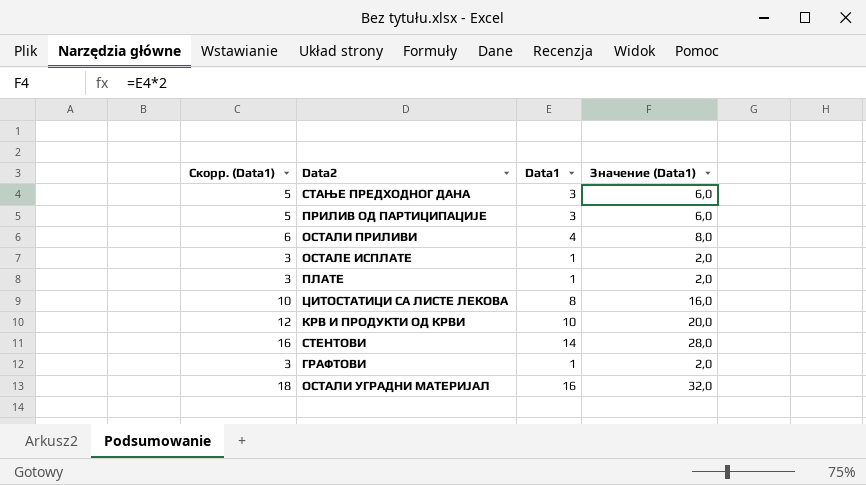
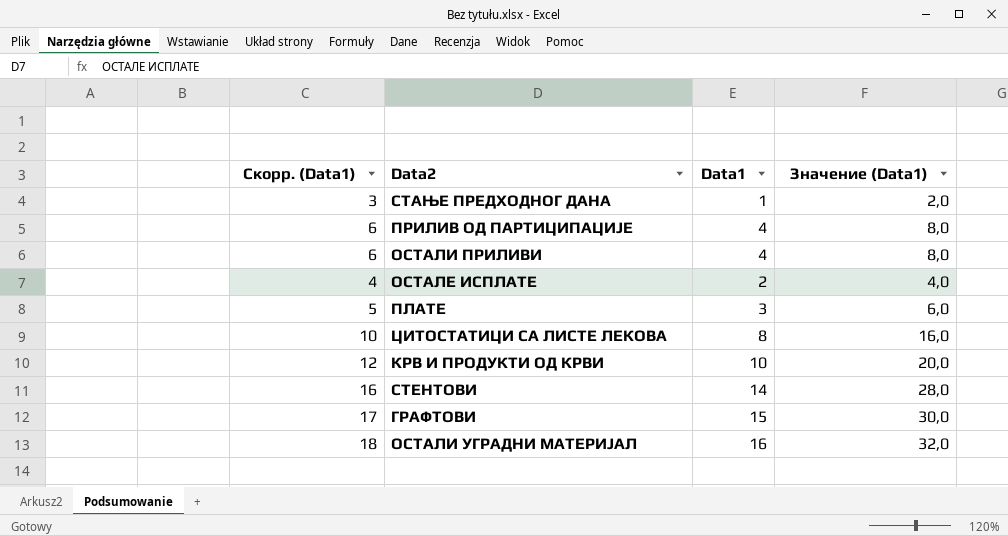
СТАЊЕ ПРЕДХОДНОГ ДАНА | Скорр. (Data1): 5 -> 3
СТАЊЕ ПРЕДХОДНОГ ДАНА | Data1: 3 -> 1
СТАЊЕ ПРЕДХОДНОГ ДАНА | Значение (Data1): 6,0 -> 2,0
ПРИЛИВ ОД ПАРТИЦИПАЦИЈЕ | Скорр. (Data1): 5 -> 6
ПРИЛИВ ОД ПАРТИЦИПАЦИЈЕ | Data1: 3 -> 4
ПРИЛИВ ОД ПАРТИЦИПАЦИЈЕ | Значение (Data1): 6,0 -> 8,0
ОСТАЛЕ ИСПЛАТЕ | Скорр. (Data1): 3 -> 4
ОСТАЛЕ ИСПЛАТЕ | Data1: 1 -> 2
ОСТАЛЕ ИСПЛАТЕ | Значение (Data1): 2,0 -> 4,0
ПЛАТЕ | Скорр. (Data1): 3 -> 5
ПЛАТЕ | Data1: 1 -> 3
ПЛАТЕ | Значение (Data1): 2,0 -> 6,0
ГРАФТОВИ | Скорр. (Data1): 3 -> 17
ГРАФТОВИ | Data1: 1 -> 15
ГРАФТОВИ | Значение (Data1): 2,0 -> 30,0

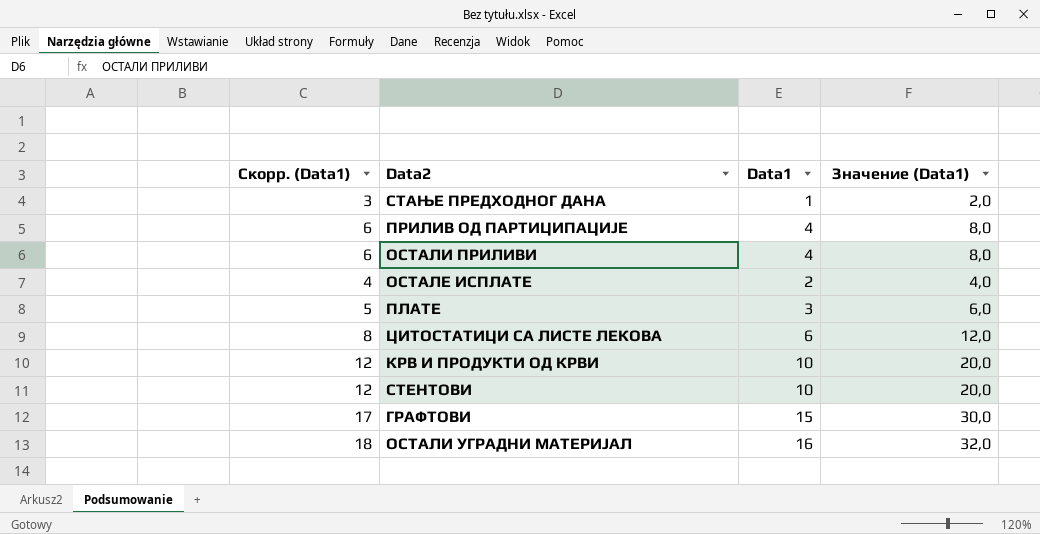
ЦИТОСТАТИЦИ СА ЛИСТЕ ЛЕКОВА | Скорр. (Data1): 10 -> 8
ЦИТОСТАТИЦИ СА ЛИСТЕ ЛЕКОВА | Data1: 8 -> 6
ЦИТОСТАТИЦИ СА ЛИСТЕ ЛЕКОВА | Значение (Data1): 16,0 -> 12,0
СТЕНТОВИ | Скорр. (Data1): 16 -> 12
СТЕНТОВИ | Data1: 14 -> 10
СТЕНТОВИ | Значение (Data1): 28,0 -> 20,0

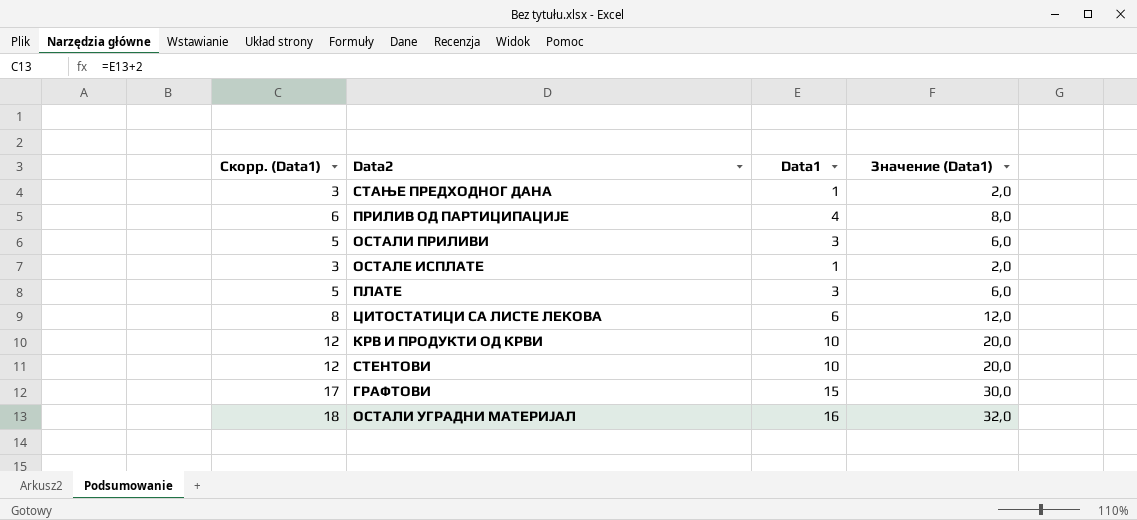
ОСТАЛИ ПРИЛИВИ | Скорр. (Data1): 6 -> 5
ОСТАЛИ ПРИЛИВИ | Data1: 4 -> 3
ОСТАЛИ ПРИЛИВИ | Значение (Data1): 8,0 -> 6,0
ОСТАЛЕ ИСПЛАТЕ | Скорр. (Data1): 4 -> 3
ОСТАЛЕ ИСПЛАТЕ | Data1: 2 -> 1
ОСТАЛЕ ИСПЛАТЕ | Значение (Data1): 4,0 -> 2,0

